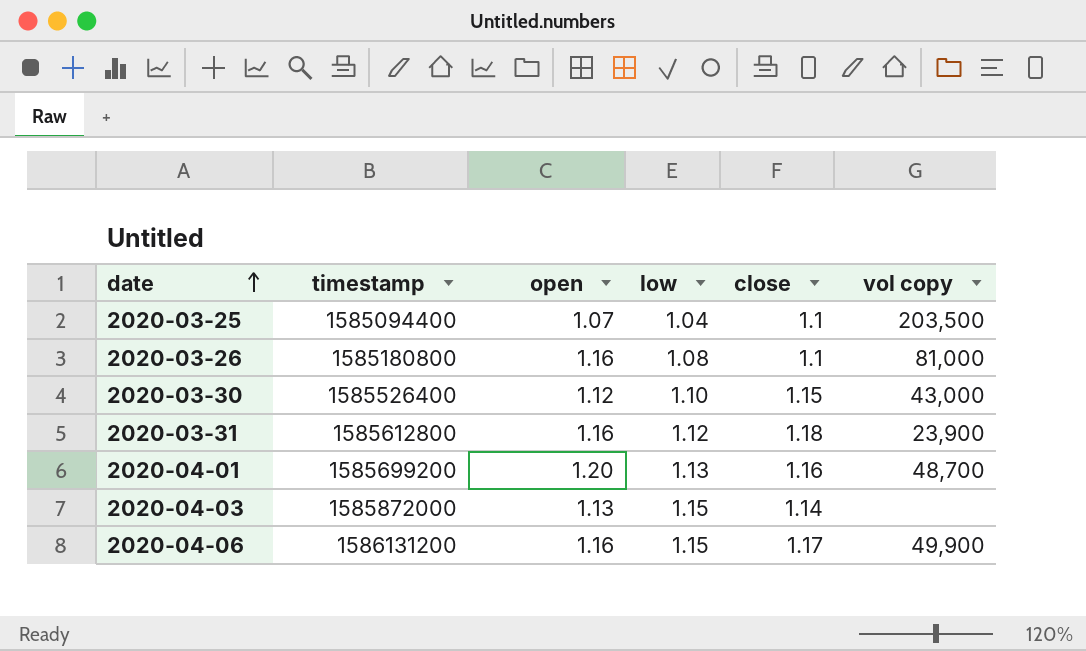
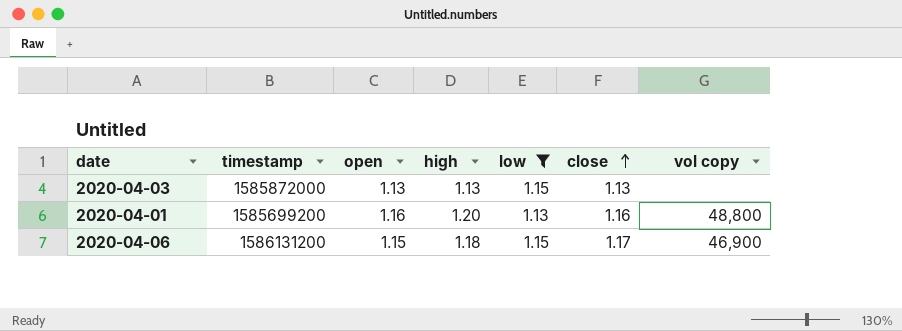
filter: none -> low >= 1.13
row order: date ascending -> close ascending
column high | position: none -> 4
2020-04-03 | close: 1.14 -> 1.13
2020-04-01 | open: 1.20 -> 1.16
2020-04-01 | vol copy: 48,700 -> 48,800
2020-04-06 | open: 1.16 -> 1.15
2020-04-06 | vol copy: 49,900 -> 46,900

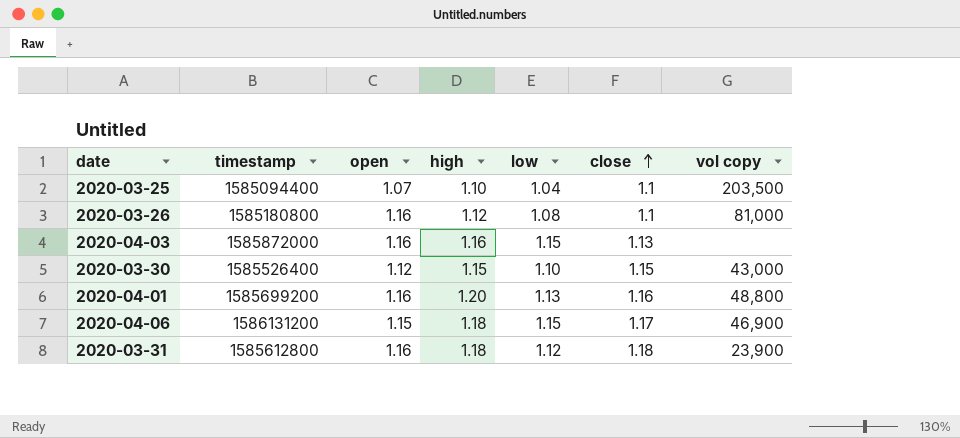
filter: low >= 1.13 -> none
2020-04-03 | open: 1.13 -> 1.16
2020-04-03 | high: 1.13 -> 1.16

